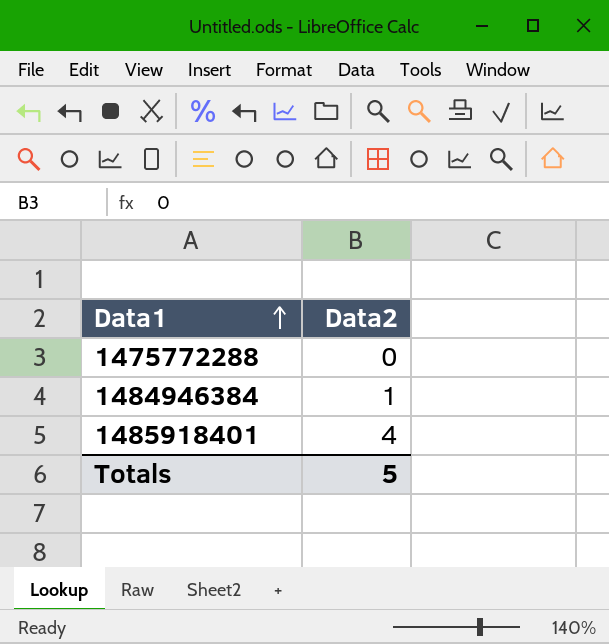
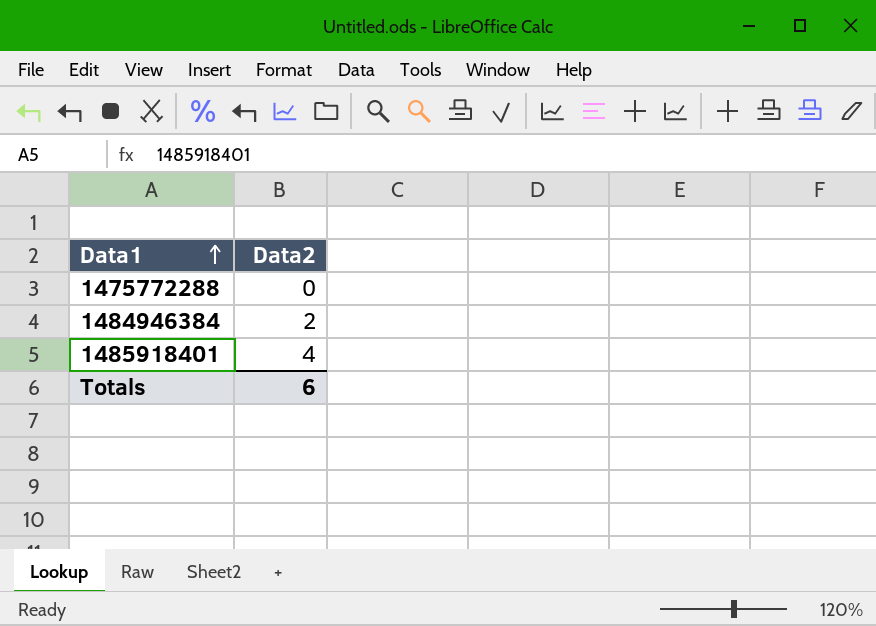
1484946384 | Data2: 1 -> 2
Totals | Data2: 5 -> 6

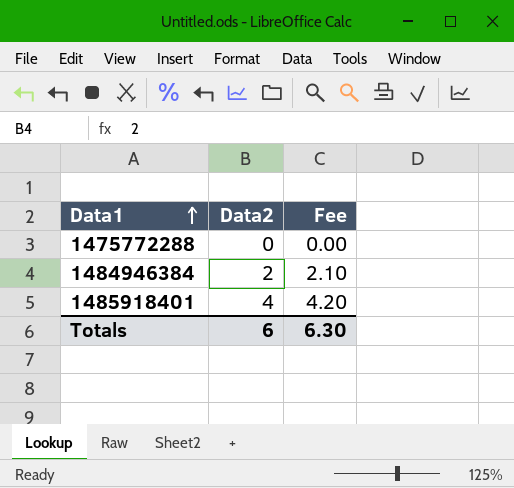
column Fee | formula: none -> [Data2] * 1.05

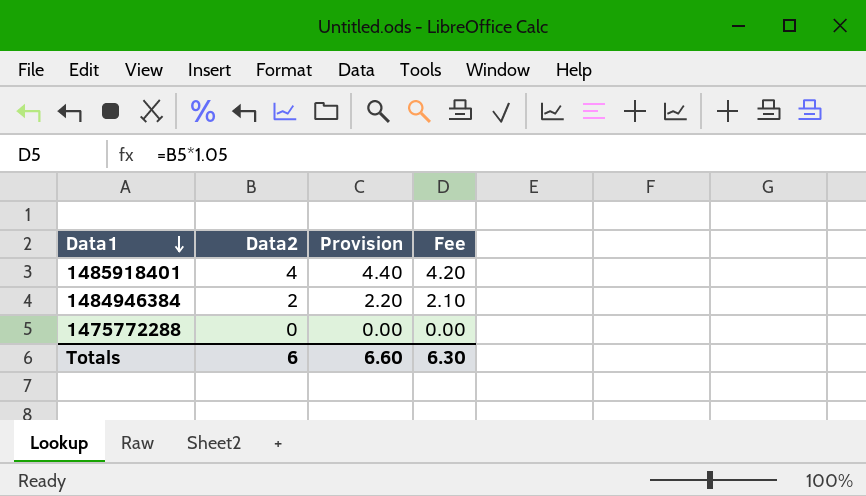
row order: Data1 ascending -> Data1 descending
column Provision | formula: none -> [Data2] * 1.1

